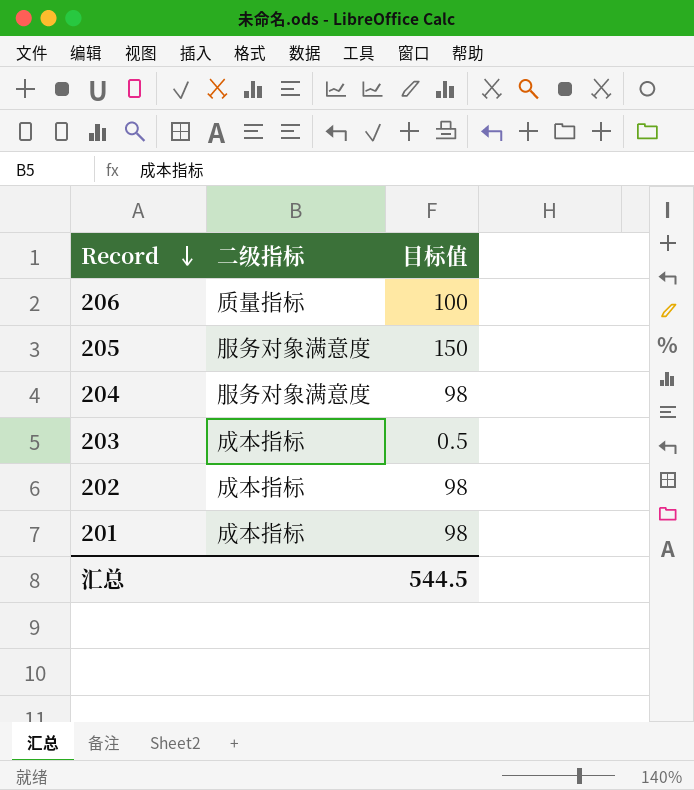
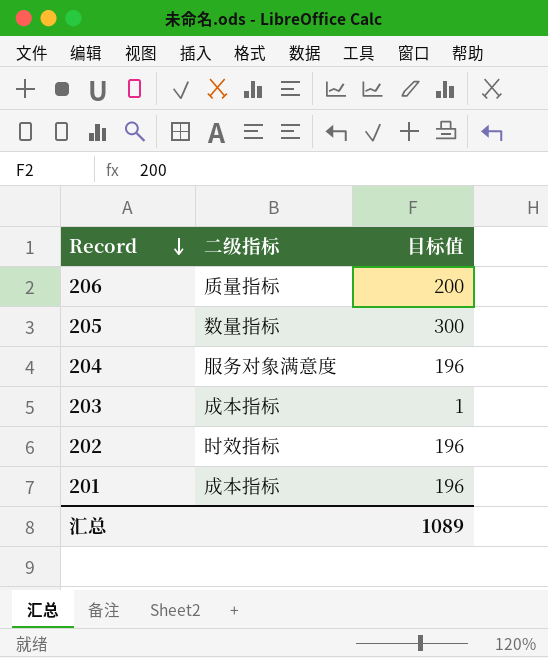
206 | 目标值: 100 -> 200
205 | 二级指标: 服务对象满意度 -> 数量指标
205 | 目标值: 150 -> 300
204 | 目标值: 98 -> 196
203 | 目标值: 0.5 -> 1
202 | 二级指标: 成本指标 -> 时效指标
202 | 目标值: 98 -> 196
201 | 目标值: 98 -> 196
汇总 | 目标值: 544.5 -> 1089

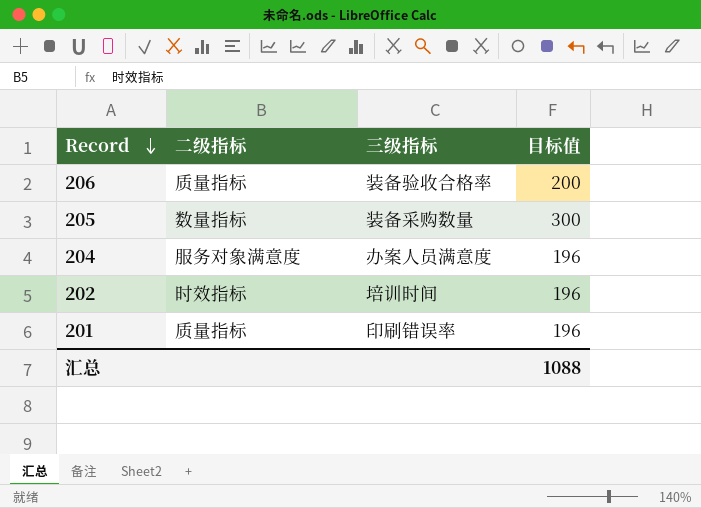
column 三级指标 | position: none -> 3
row 203: 成本指标 | 1 -> none
201 | 二级指标: 成本指标 -> 质量指标
汇总 | 目标值: 1089 -> 1088

